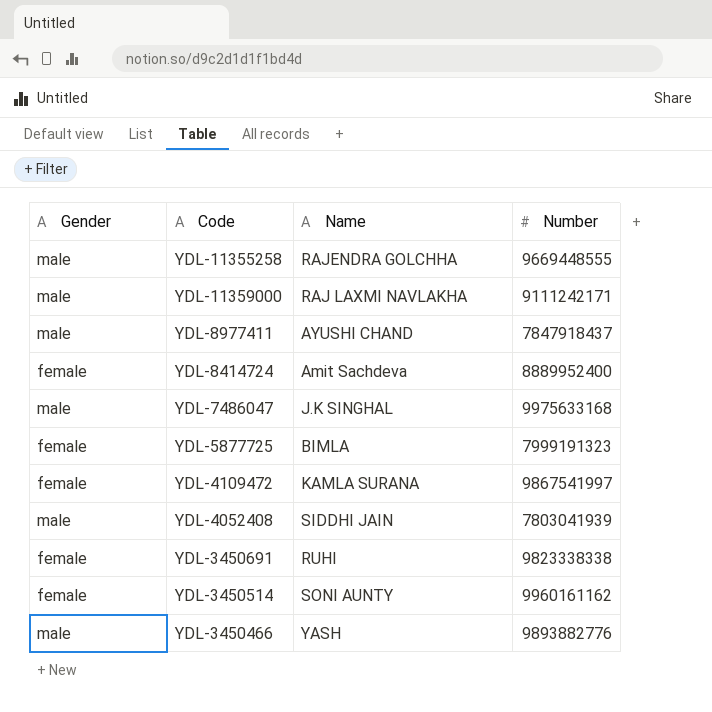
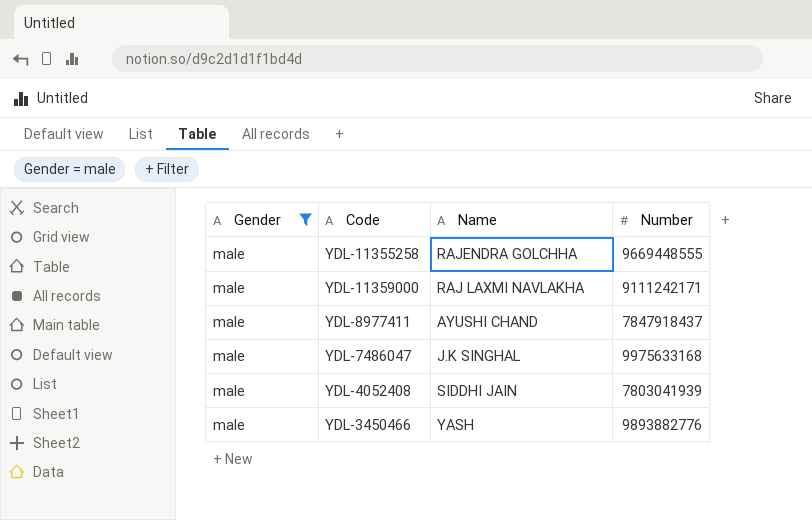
filter: none -> Gender = male

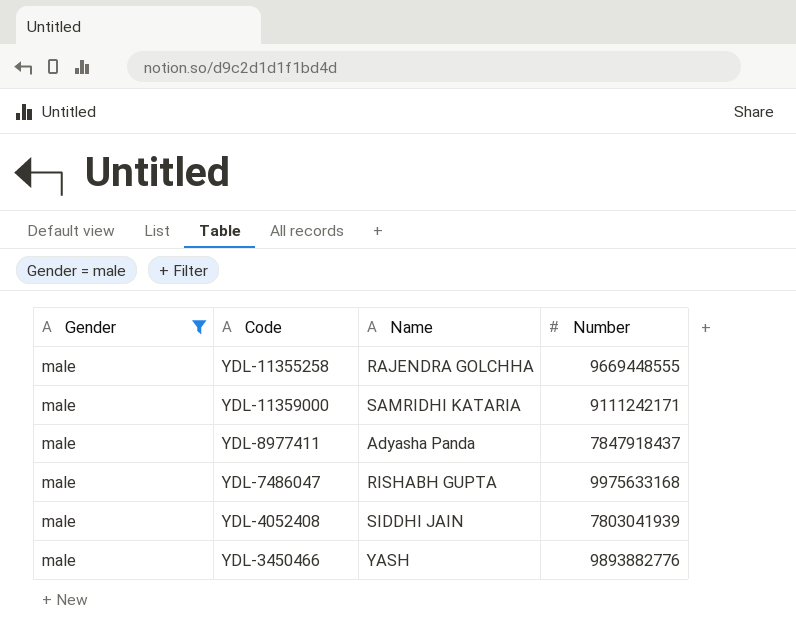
YDL-11359000 | Name: RAJ LAXMI NAVLAKHA -> SAMRIDHI KATARIA
YDL-8977411 | Name: AYUSHI CHAND -> Adyasha Panda
YDL-7486047 | Name: J.K SINGHAL -> RISHABH GUPTA

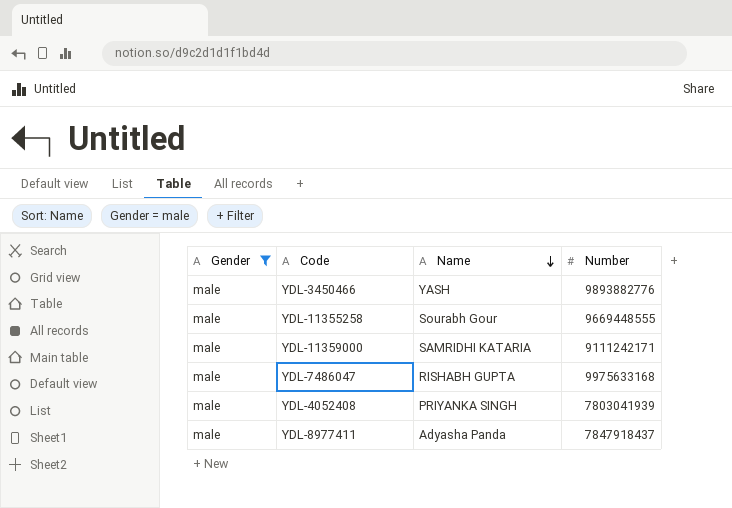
row order: none -> Name descending
YDL-11355258 | Name: RAJENDRA GOLCHHA -> Sourabh Gour
YDL-4052408 | Name: SIDDHI JAIN -> PRIYANKA SINGH

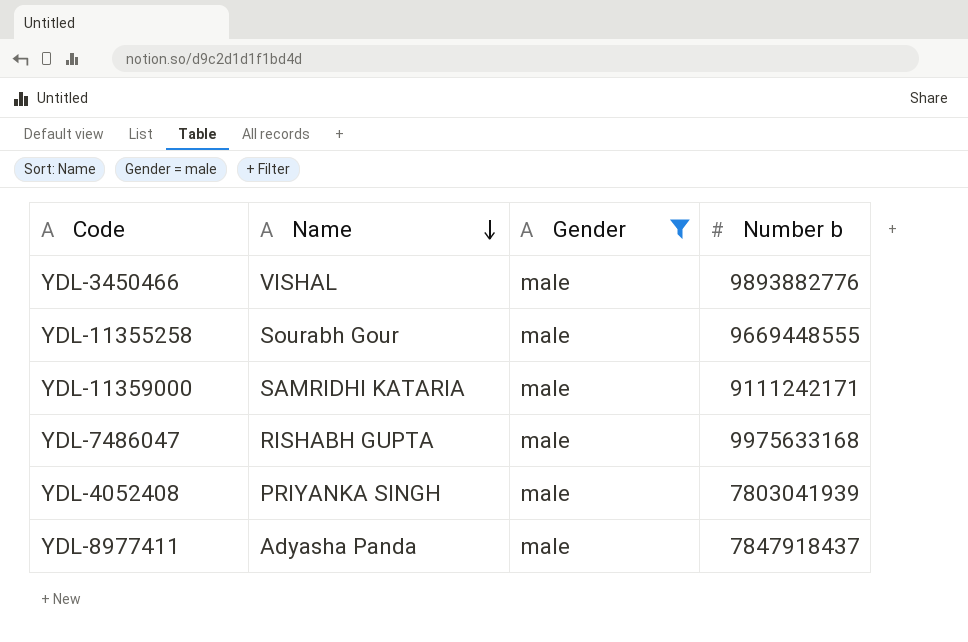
column Gender | position: 1 -> 3
column name: Number -> Number b
YDL-3450466 | Name: YASH -> VISHAL

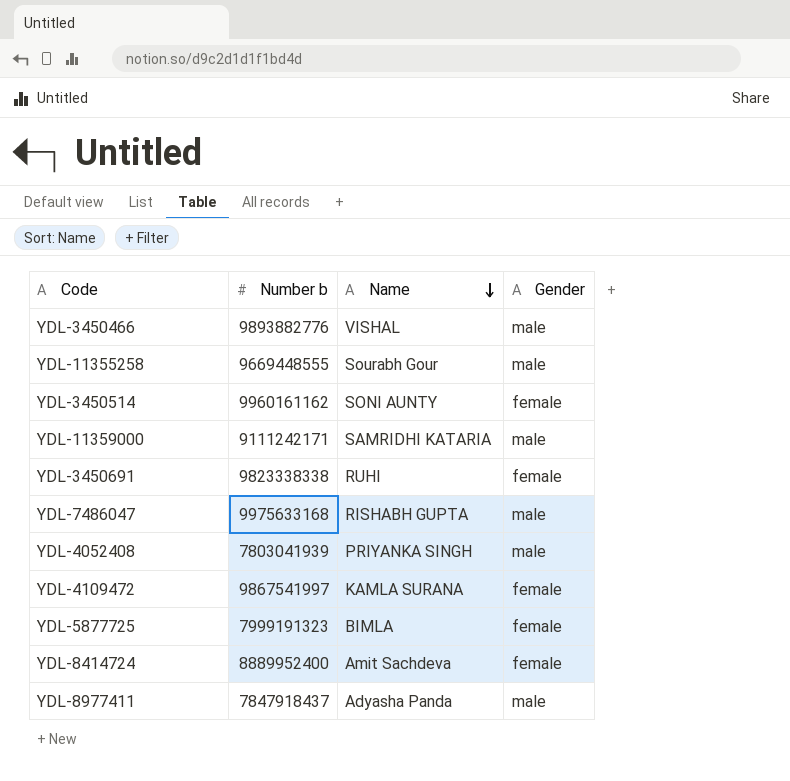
filter: Gender = male -> none
column Number b | position: 4 -> 2

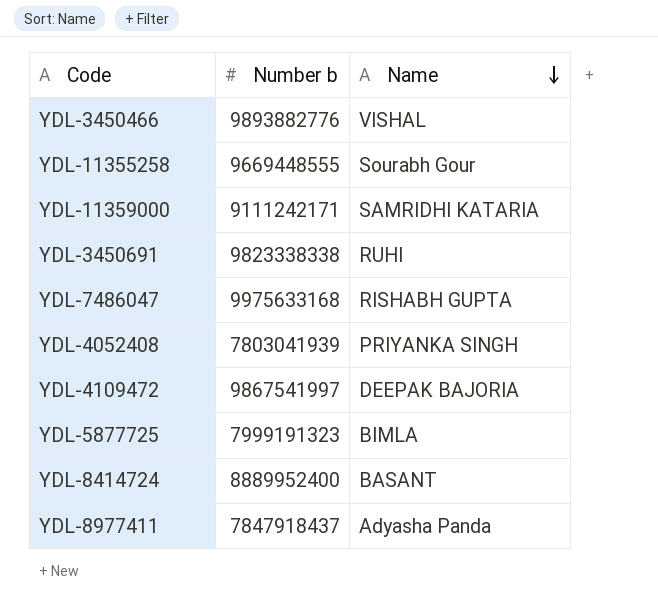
column Gender | position: 4 -> none
row YDL-3450514: 9960161162 | SONI AUNTY | female -> none
YDL-4109472 | Name: KAMLA SURANA -> DEEPAK BAJORIA
YDL-8414724 | Name: Amit Sachdeva -> BASANT

